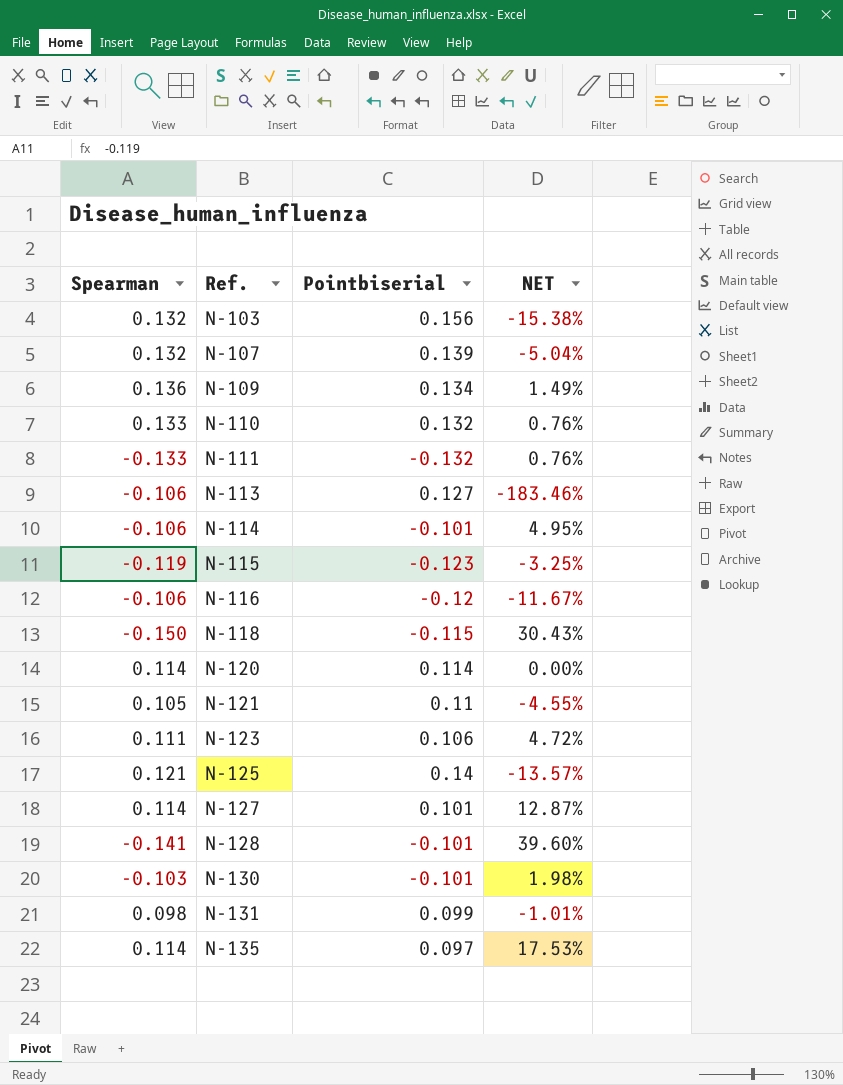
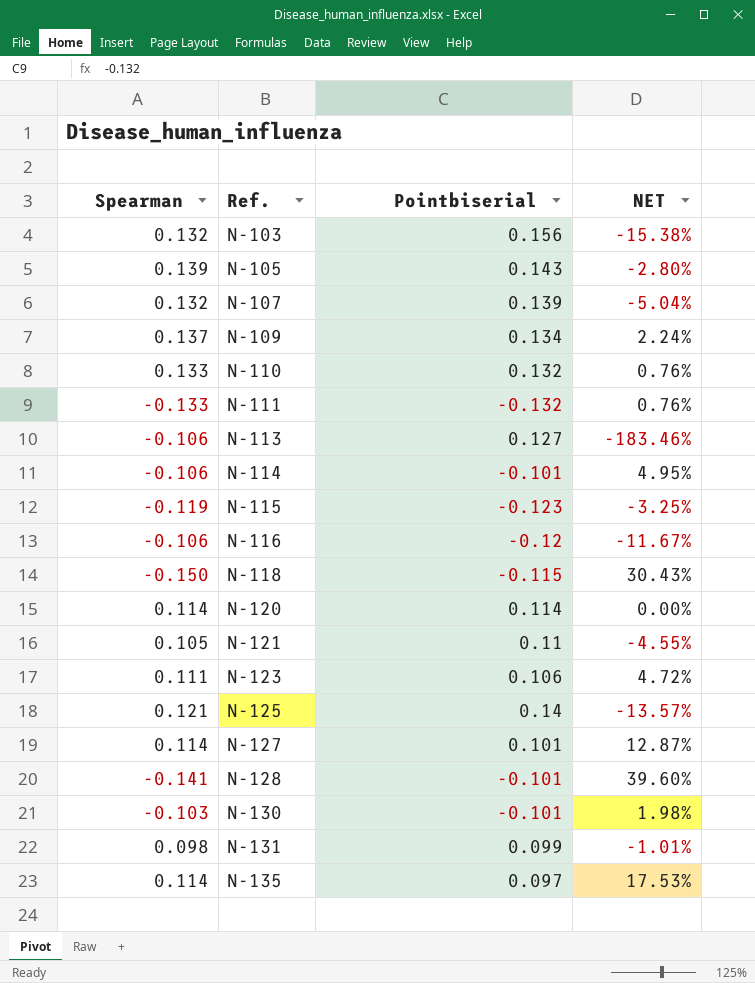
row N-105: none -> 0.139 | 0.143 | -2.80%
N-109 | Spearman: 0.136 -> 0.137
N-109 | NET: 1.49% -> 2.24%

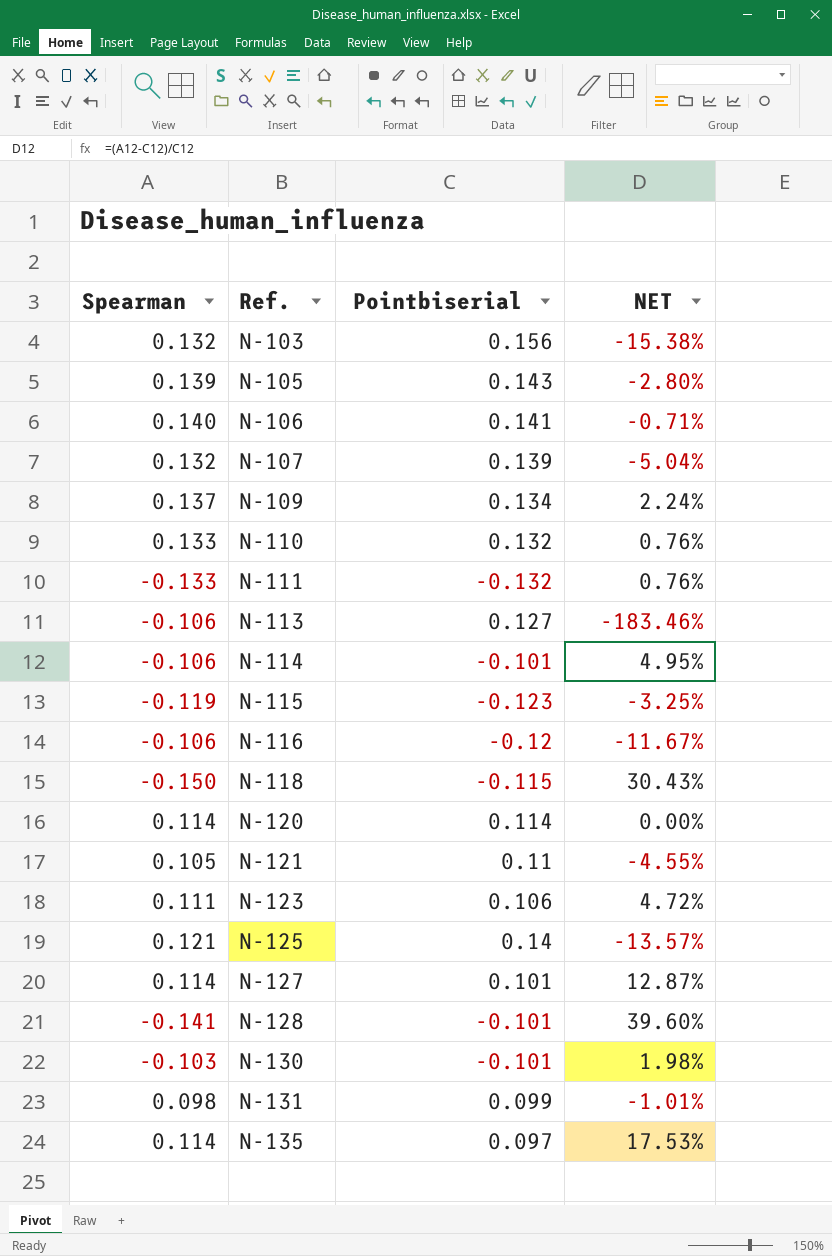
row N-106: none -> 0.140 | 0.141 | -0.71%

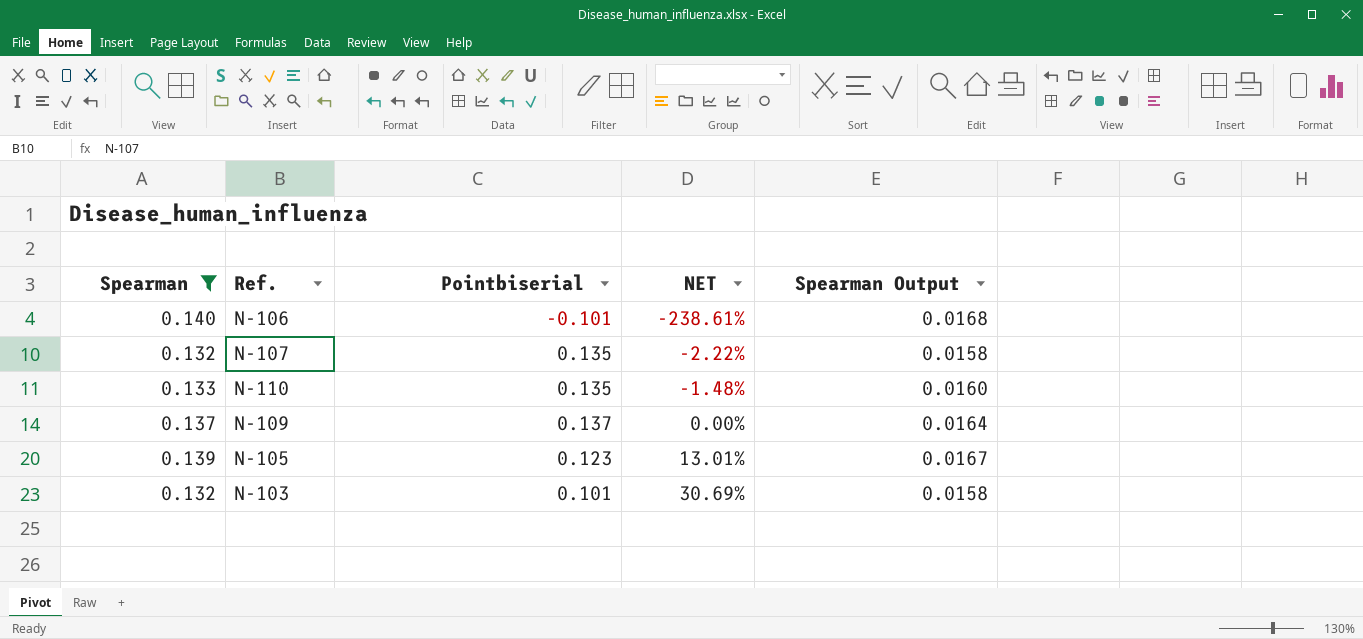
filter: none -> Spearman >= 0.132
row order: Ref. ascending -> NET ascending
column Spearman Output | formula: none -> [Spearman] * 0.12
N-106 | Pointbiserial: 0.141 -> -0.101
N-106 | NET: -0.71% -> -238.61%
N-107 | Pointbiserial: 0.139 -> 0.135
N-107 | NET: -5.04% -> -2.22%
N-110 | Pointbiserial: 0.132 -> 0.135
N-110 | NET: 0.76% -> -1.48%
N-109 | Pointbiserial: 0.134 -> 0.137
N-109 | NET: 2.24% -> 0.00%
N-105 | Pointbiserial: 0.143 -> 0.123
N-105 | NET: -2.80% -> 13.01%
N-103 | Pointbiserial: 0.156 -> 0.101
N-103 | NET: -15.38% -> 30.69%

